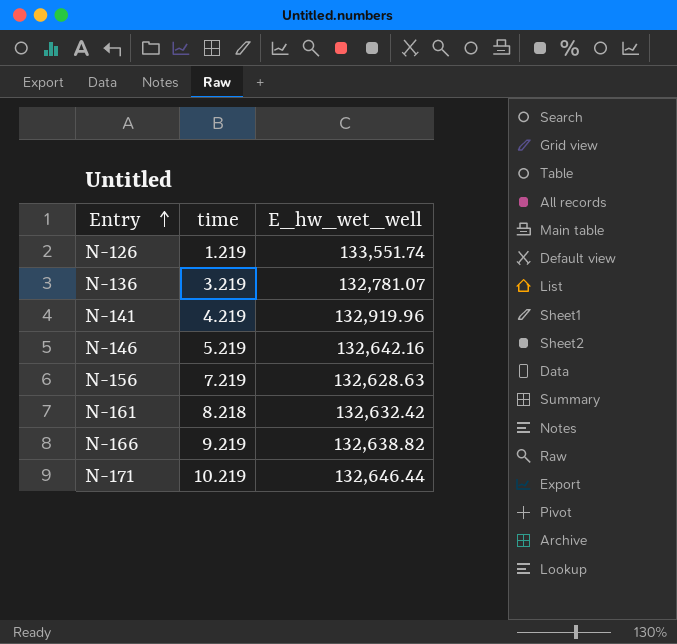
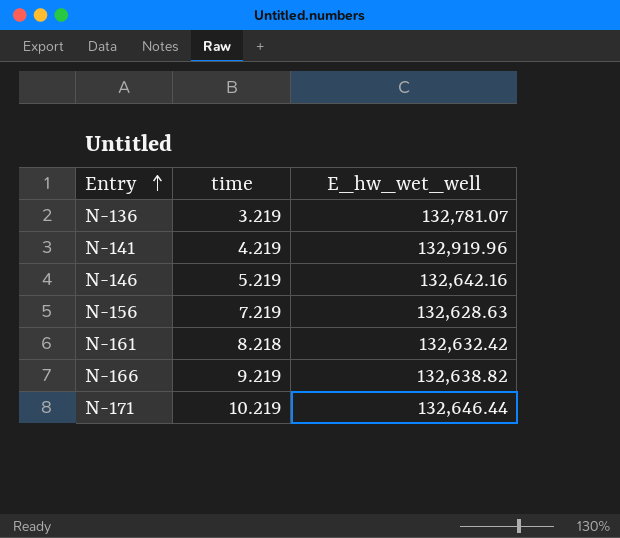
row N-126: 1.219 | 133,551.74 -> none

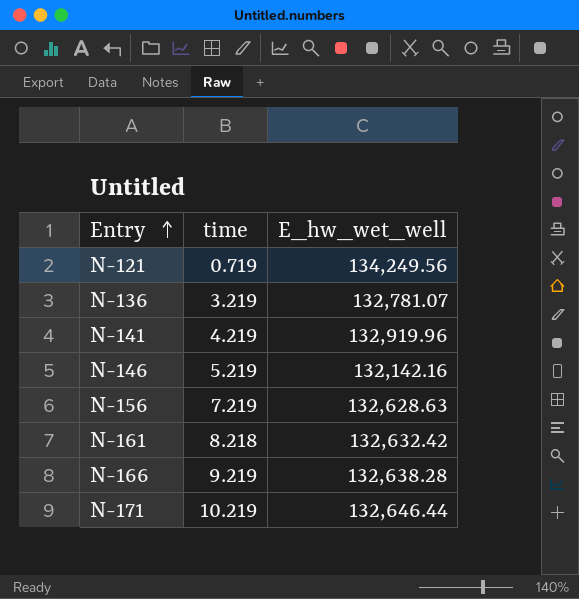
row N-121: none -> 0.719 | 134,249.56
N-146 | E_hw_wet_well: 132,642.16 -> 132,142.16
N-166 | E_hw_wet_well: 132,638.82 -> 132,638.28

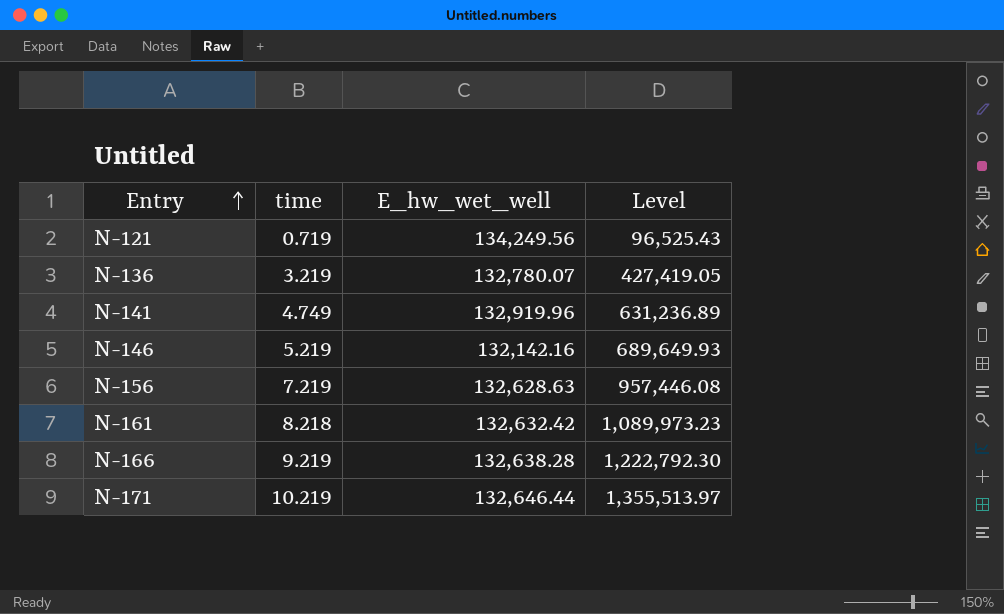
column Level | formula: none -> [time] * [E_hw_wet_well]
N-136 | E_hw_wet_well: 132,781.07 -> 132,780.07
N-141 | time: 4.219 -> 4.749

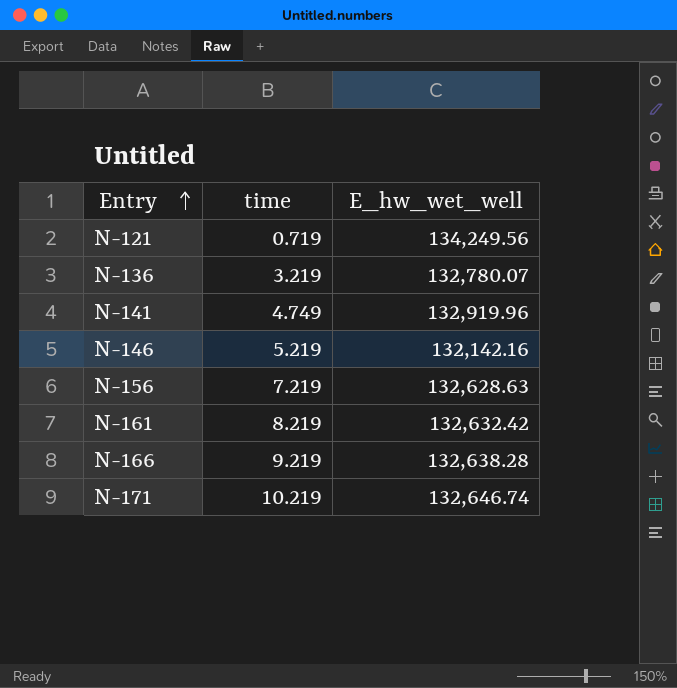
column Level | formula: [time] * [E_hw_wet_well] -> none
N-161 | time: 8.218 -> 8.219
N-171 | E_hw_wet_well: 132,646.44 -> 132,646.74

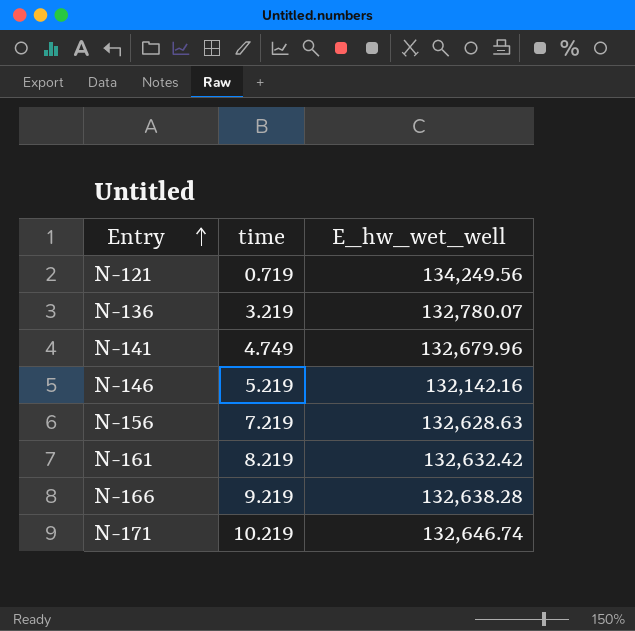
N-141 | E_hw_wet_well: 132,919.96 -> 132,679.96

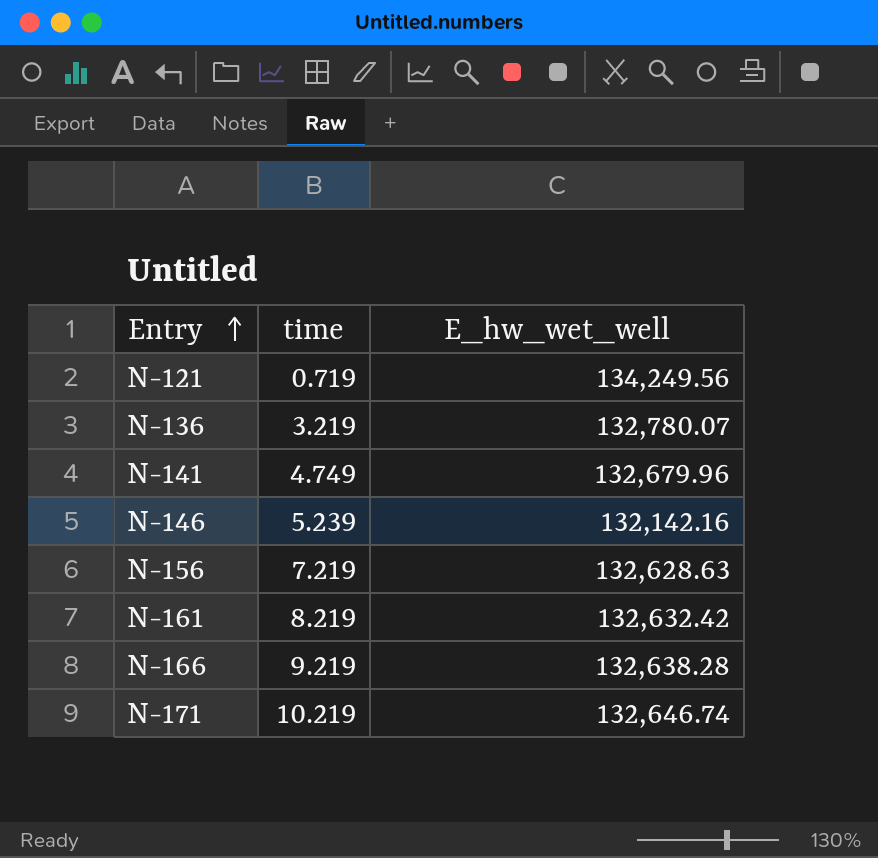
N-146 | time: 5.219 -> 5.239

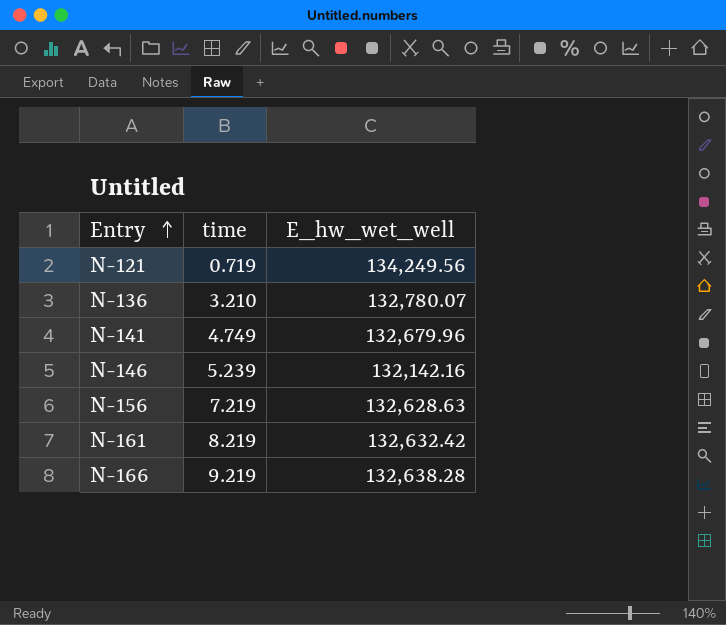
row N-171: 10.219 | 132,646.74 -> none
N-136 | time: 3.219 -> 3.210

